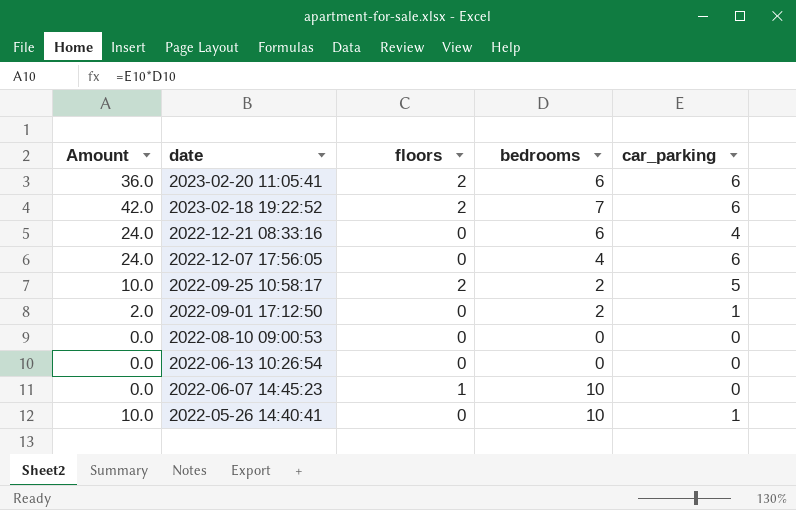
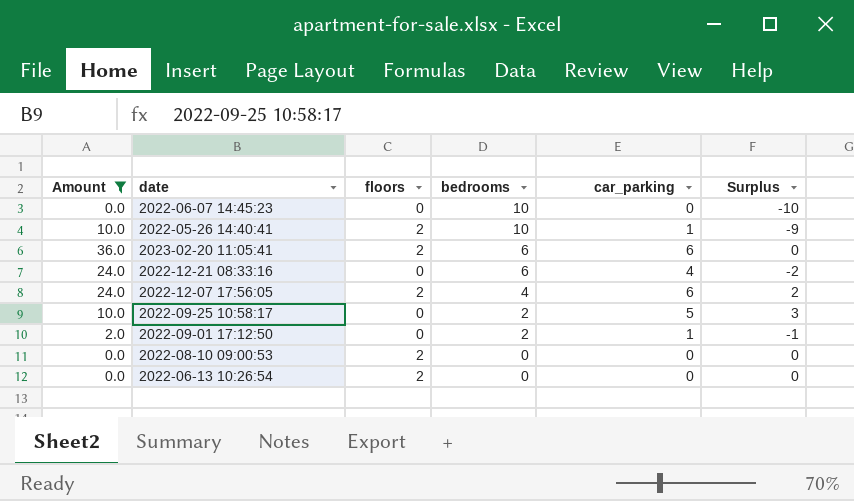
filter: none -> Amount != 42.0
row order: date descending -> bedrooms descending
column Surplus | formula: none -> [car_parking] - [bedrooms]
2022-06-07 14:45:23 | floors: 1 -> 0
2022-05-26 14:40:41 | floors: 0 -> 2
2022-12-07 17:56:05 | floors: 0 -> 2
2022-09-25 10:58:17 | floors: 2 -> 0
2022-08-10 09:00:53 | floors: 0 -> 2
2022-06-13 10:26:54 | floors: 0 -> 2

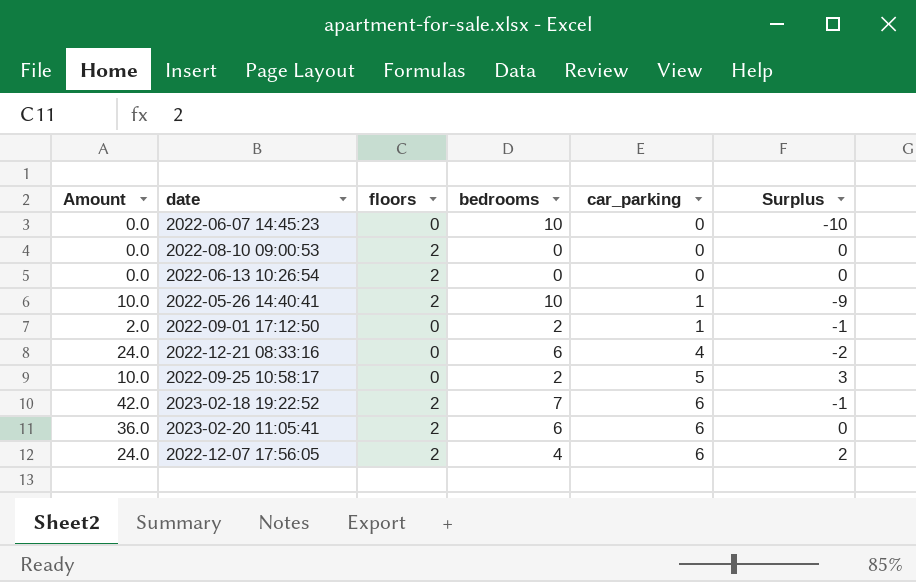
filter: Amount != 42.0 -> none
row order: bedrooms descending -> car_parking ascending

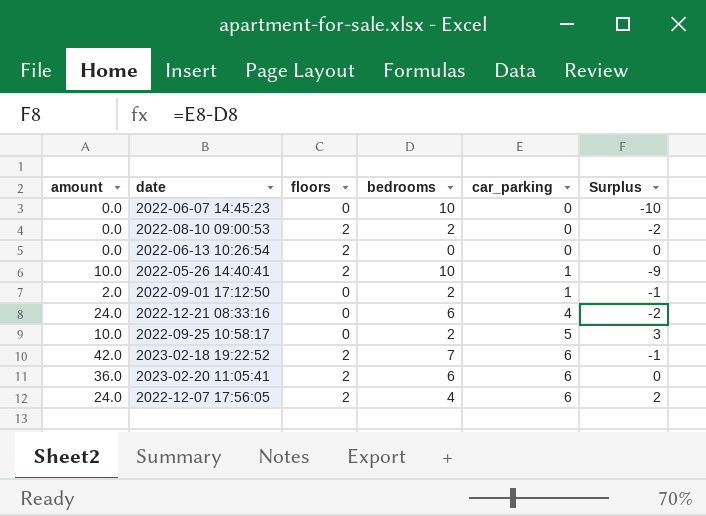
column name: Amount -> amount
2022-08-10 09:00:53 | bedrooms: 0 -> 2
2022-08-10 09:00:53 | Surplus: 0 -> -2

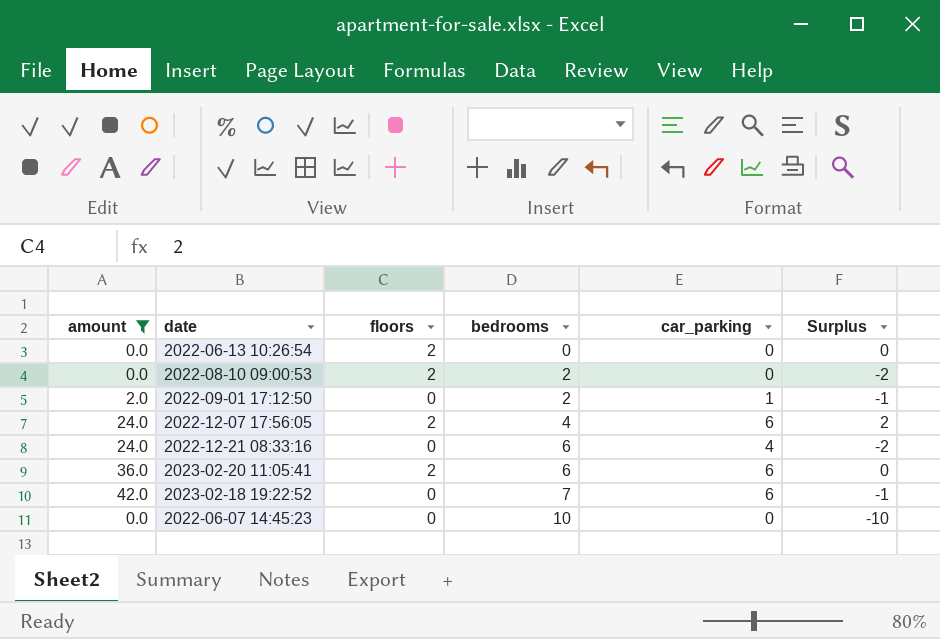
filter: none -> amount != 10.0
row order: car_parking ascending -> bedrooms ascending
2023-02-18 19:22:52 | floors: 2 -> 0

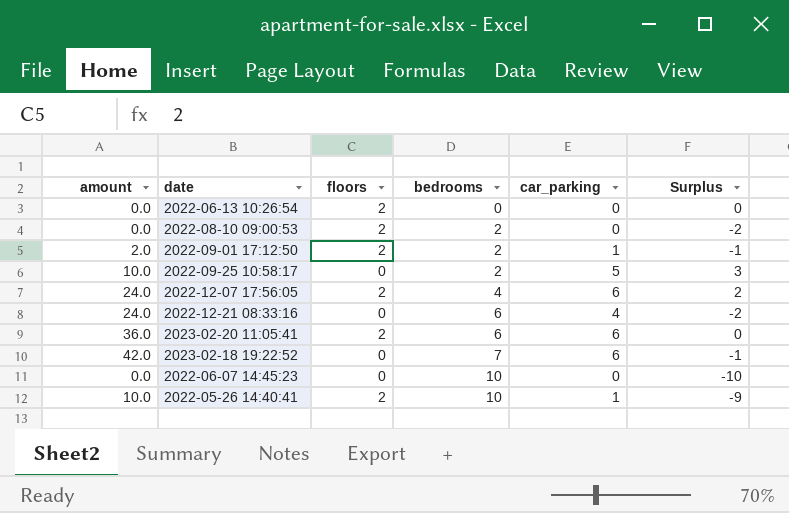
filter: amount != 10.0 -> none
2022-09-01 17:12:50 | floors: 0 -> 2

